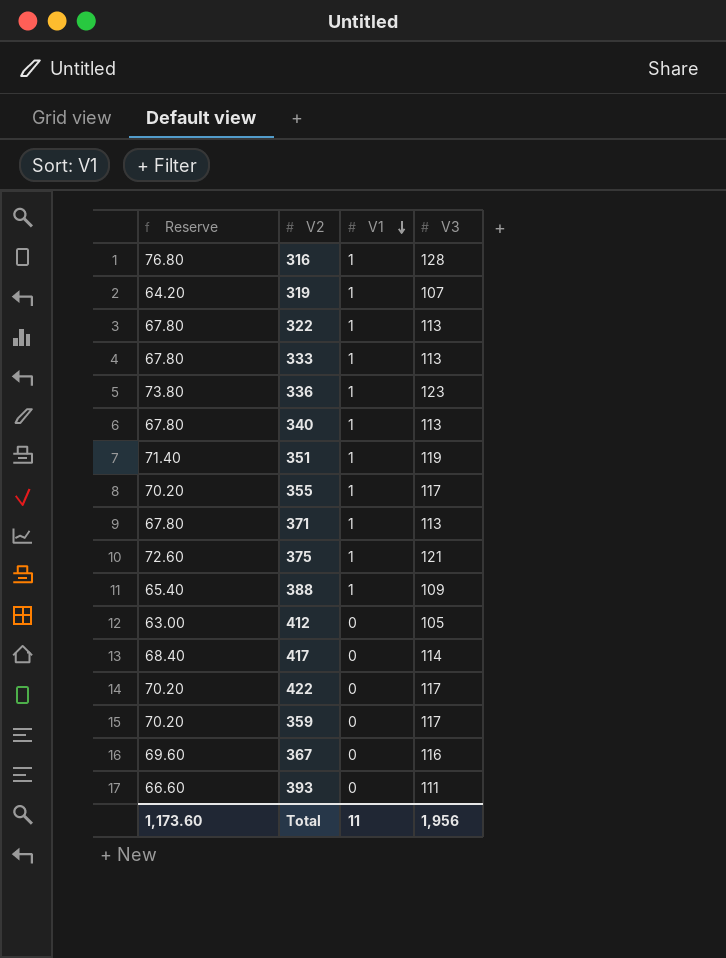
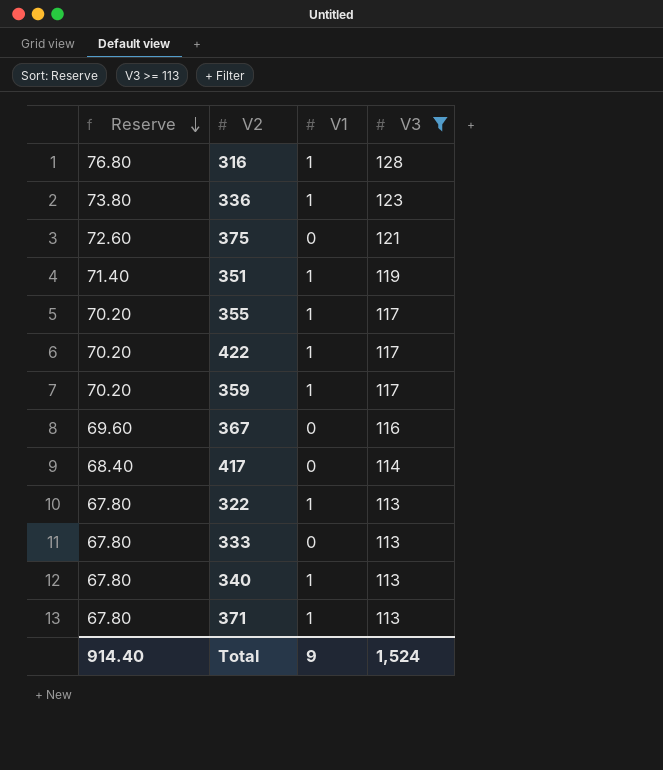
filter: none -> V3 >= 113
row order: V1 descending -> Reserve descending
375 | V1: 1 -> 0
422 | V1: 0 -> 1
359 | V1: 0 -> 1
333 | V1: 1 -> 0
Total | Reserve: 1,173.60 -> 914.40
Total | V1: 11 -> 9
Total | V3: 1,956 -> 1,524

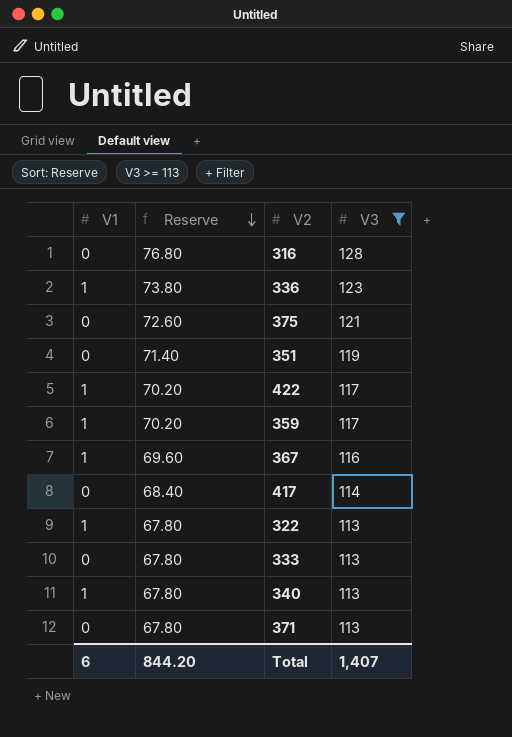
column V1 | position: 3 -> 1
row 355: 70.20 | 1 | 117 -> none
316 | V1: 1 -> 0
351 | V1: 1 -> 0
367 | V1: 0 -> 1
371 | V1: 1 -> 0
Total | V1: 9 -> 6
Total | Reserve: 914.40 -> 844.20
Total | V3: 1,524 -> 1,407

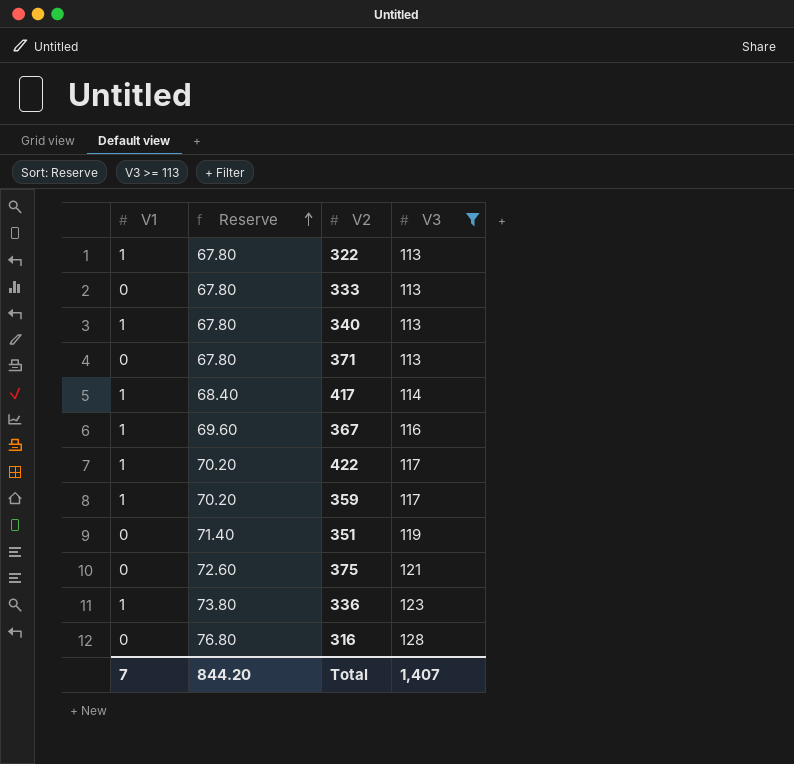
row order: Reserve descending -> Reserve ascending
417 | V1: 0 -> 1
Total | V1: 6 -> 7

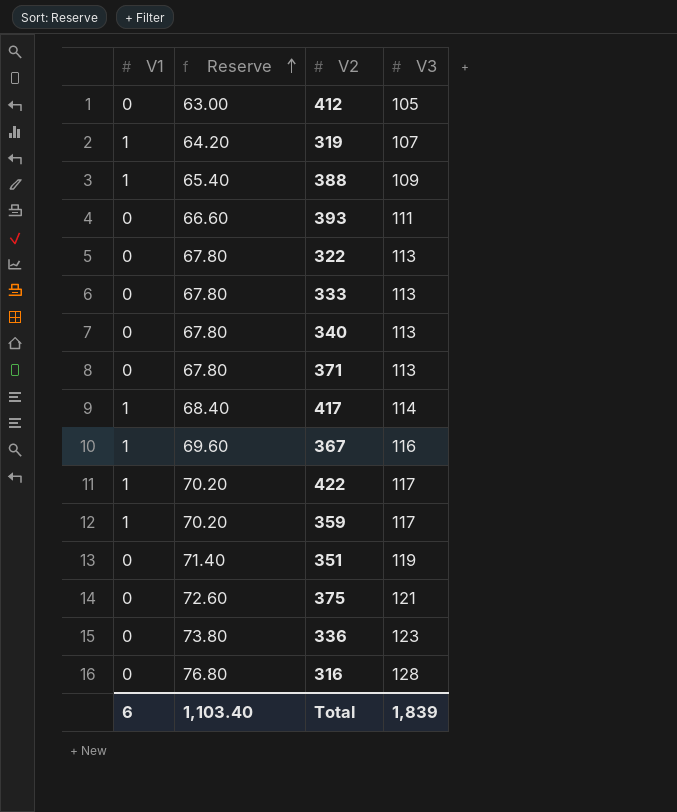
filter: V3 >= 113 -> none
322 | V1: 1 -> 0
340 | V1: 1 -> 0
336 | V1: 1 -> 0
Total | V1: 7 -> 6
Total | Reserve: 844.20 -> 1,103.40
Total | V3: 1,407 -> 1,839

